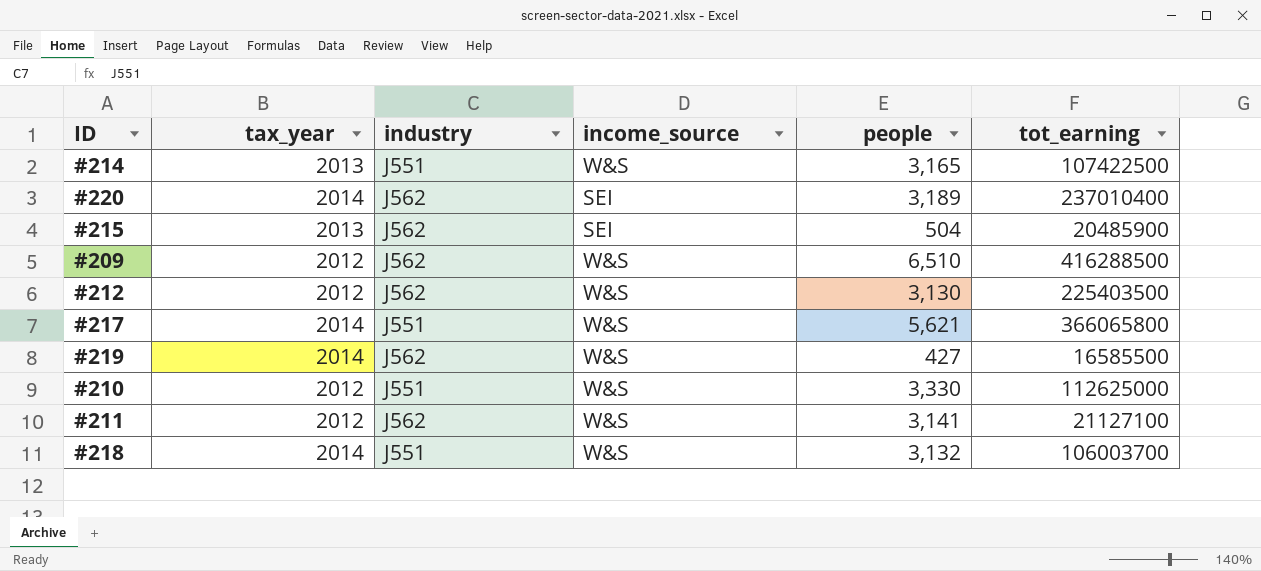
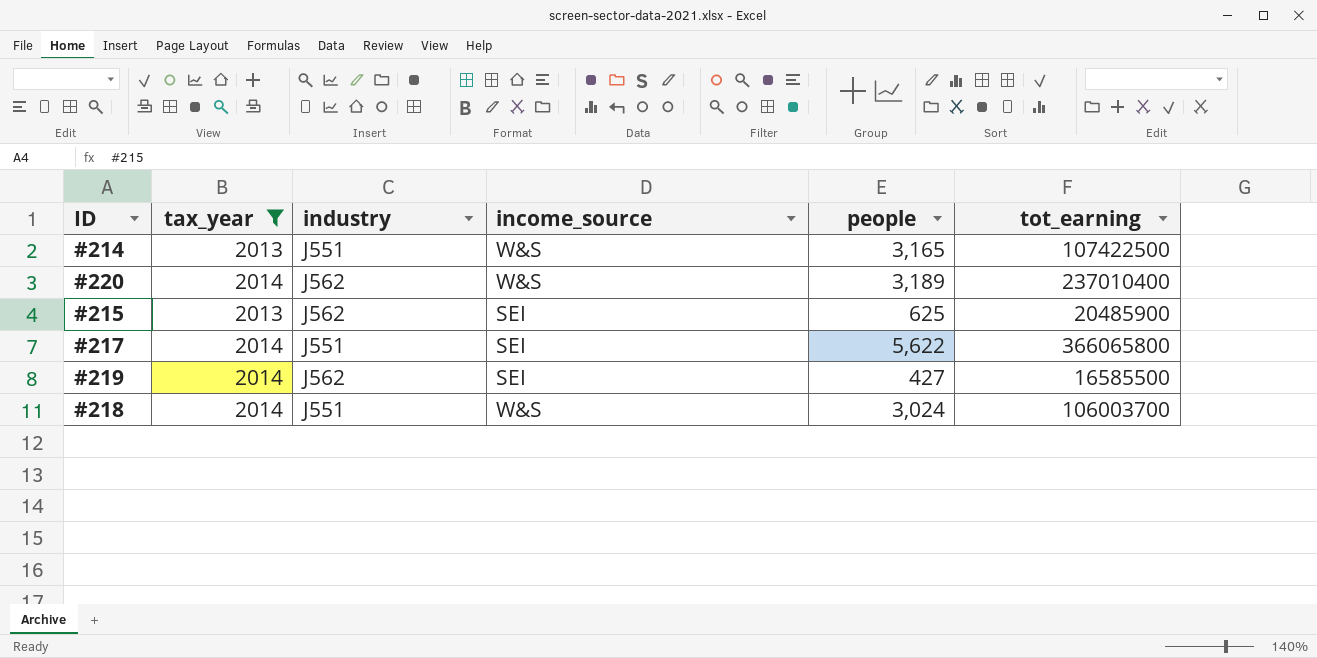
filter: none -> tax_year != 2012
#220 | income_source: SEI -> W&S
#215 | people: 504 -> 625
#217 | income_source: W&S -> SEI
#217 | people: 5,621 -> 5,622
#219 | income_source: W&S -> SEI
#218 | people: 3,132 -> 3,024

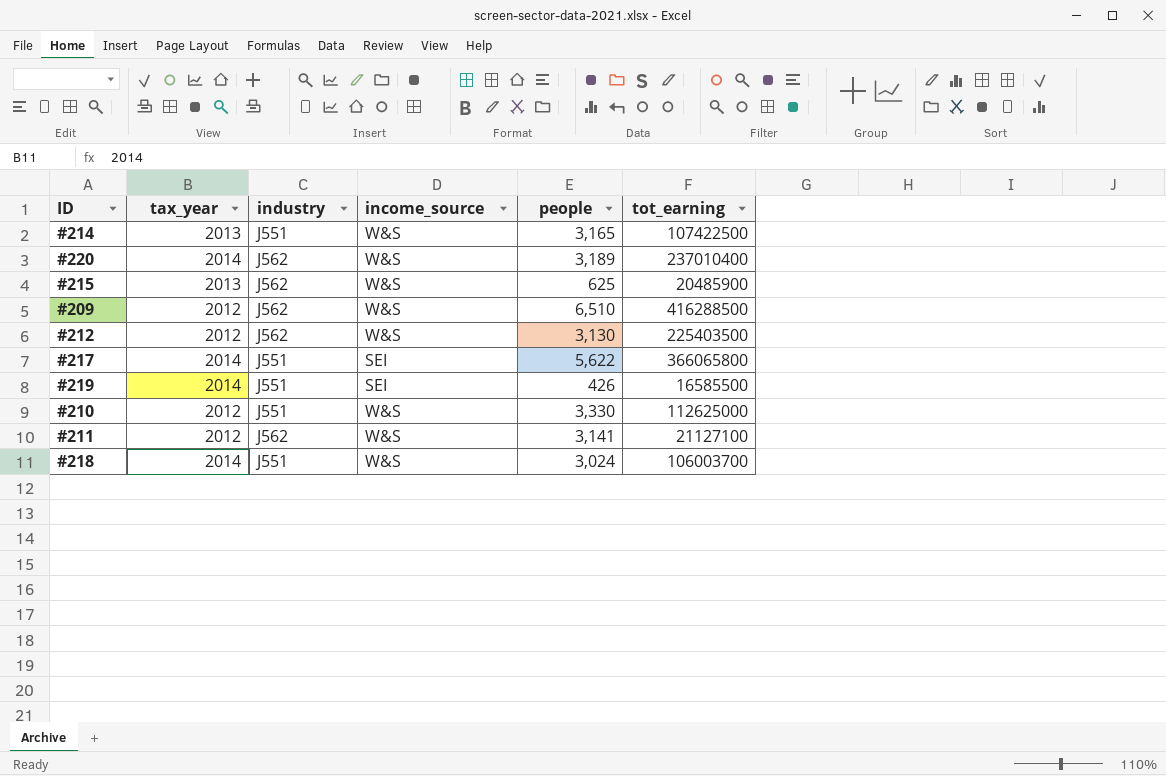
filter: tax_year != 2012 -> none
#215 | income_source: SEI -> W&S
#219 | industry: J562 -> J551
#219 | people: 427 -> 426

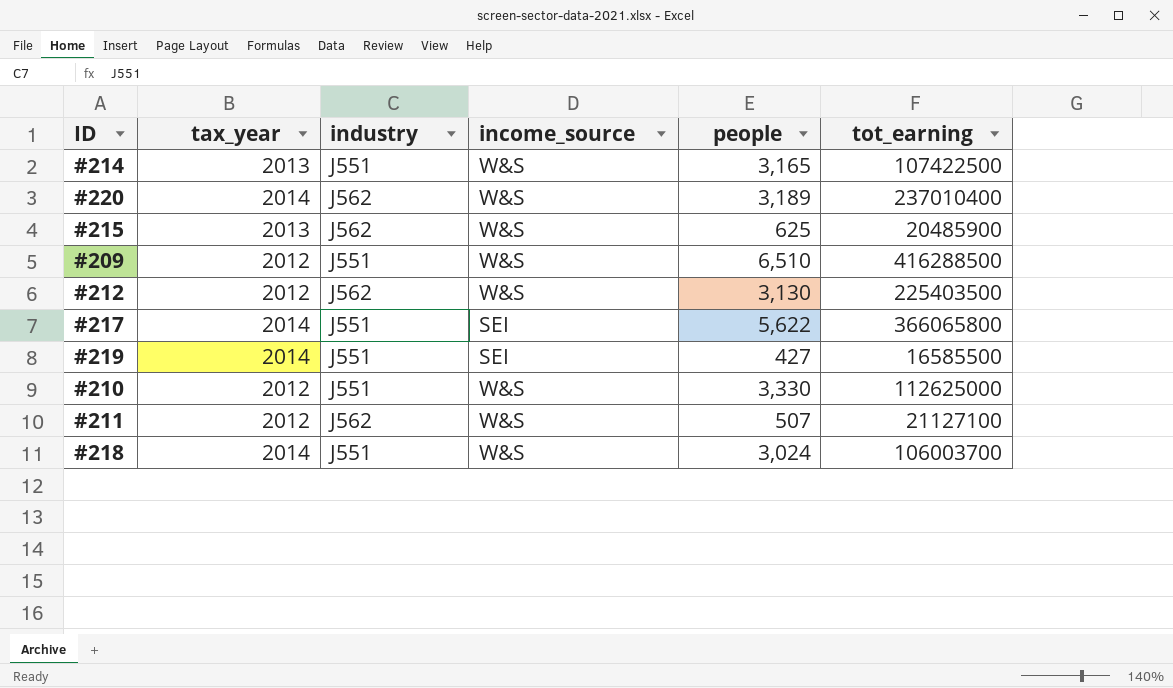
#209 | industry: J562 -> J551
#219 | people: 426 -> 427
#211 | people: 3,141 -> 507

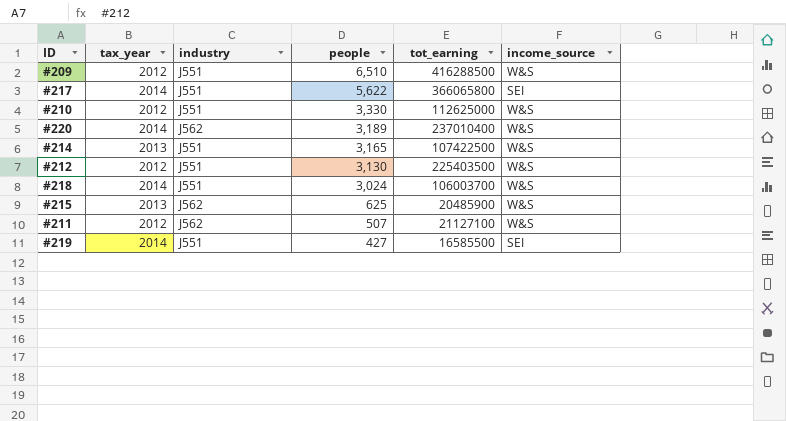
row order: none -> people descending
column income_source | position: 4 -> 6
#212 | industry: J562 -> J551

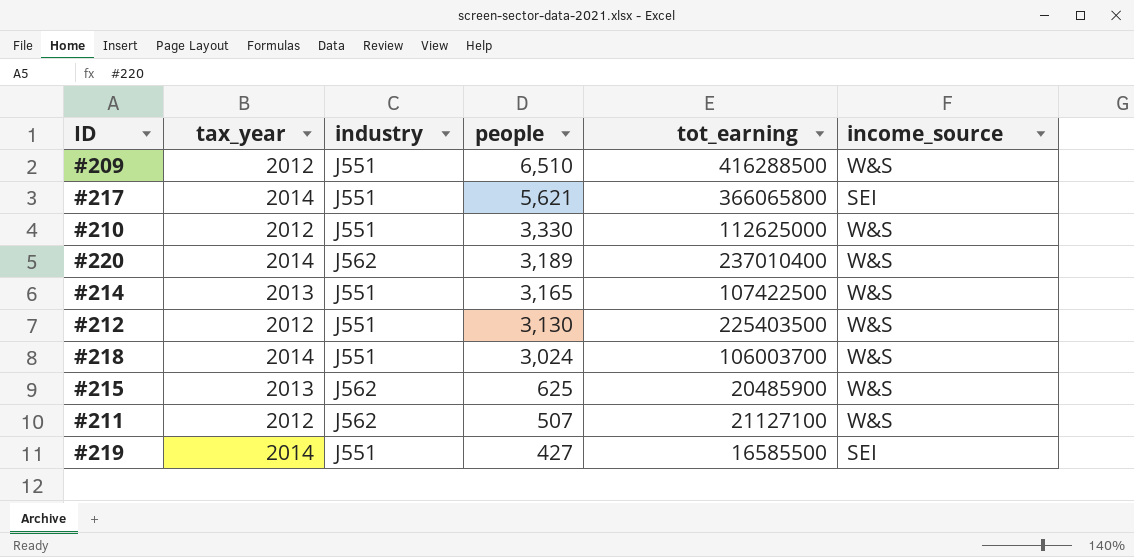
#217 | people: 5,622 -> 5,621

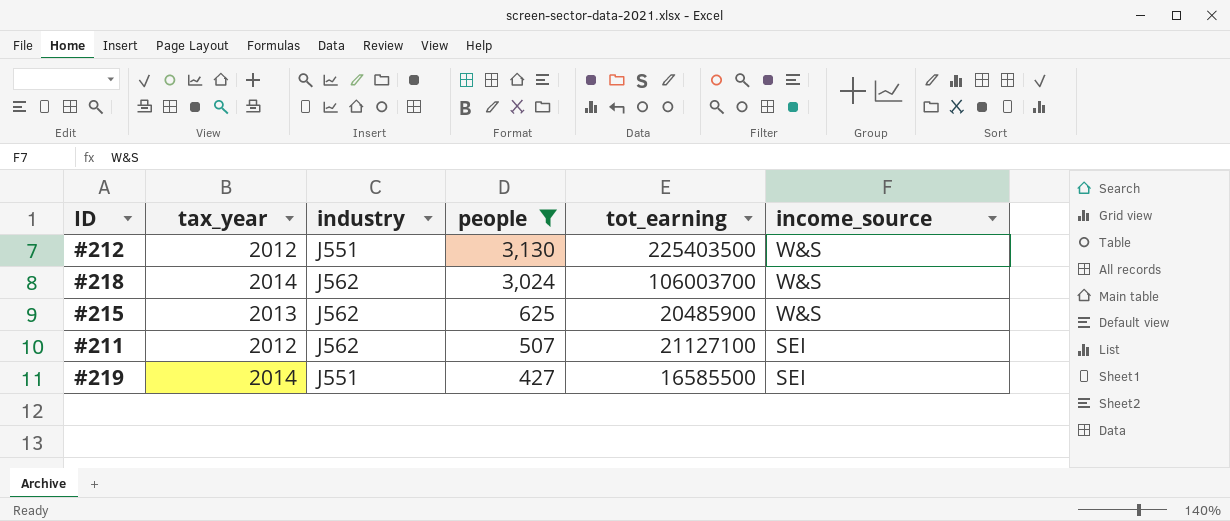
filter: none -> people <= 3,130
#218 | industry: J551 -> J562
#211 | income_source: W&S -> SEI

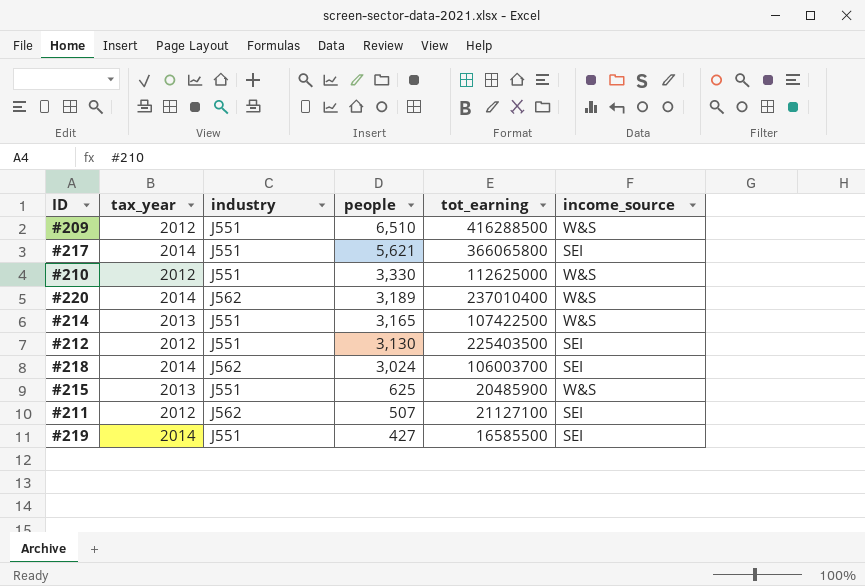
filter: people <= 3,130 -> none
#212 | income_source: W&S -> SEI
#218 | income_source: W&S -> SEI
#215 | industry: J562 -> J551

